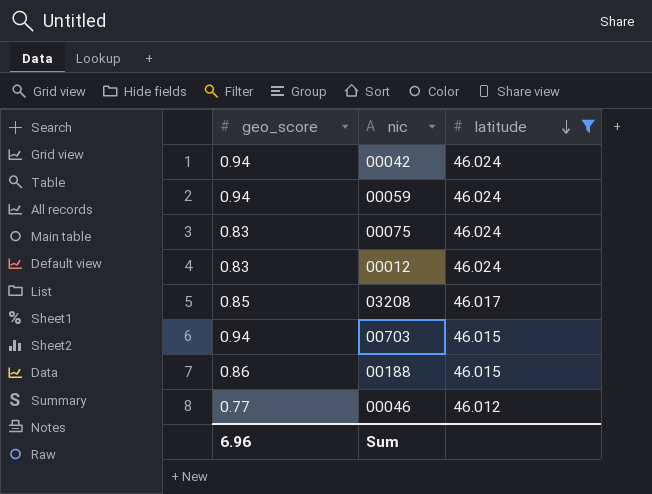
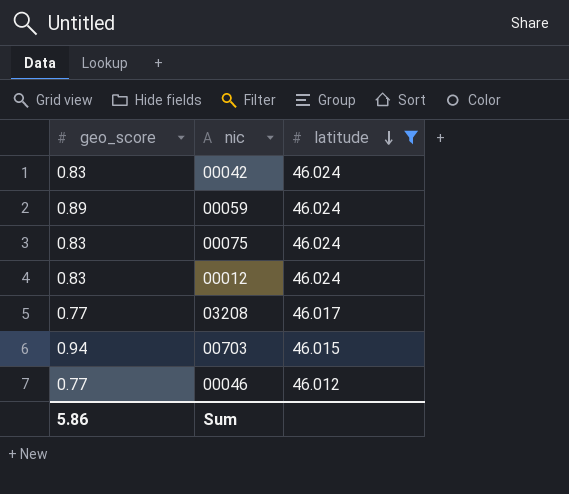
row 00188: 0.86 | 46.015 -> none
00042 | geo_score: 0.94 -> 0.83
00059 | geo_score: 0.94 -> 0.89
03208 | geo_score: 0.85 -> 0.77
Sum | geo_score: 6.96 -> 5.86

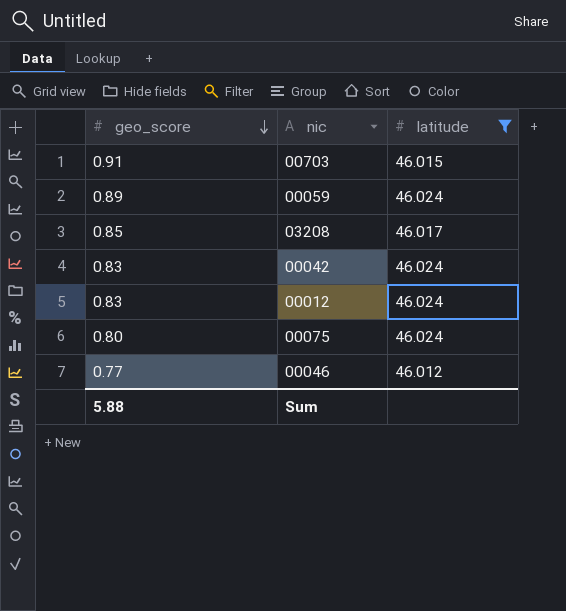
row order: latitude descending -> geo_score descending
00703 | geo_score: 0.94 -> 0.91
03208 | geo_score: 0.77 -> 0.85
00075 | geo_score: 0.83 -> 0.80
Sum | geo_score: 5.86 -> 5.88

